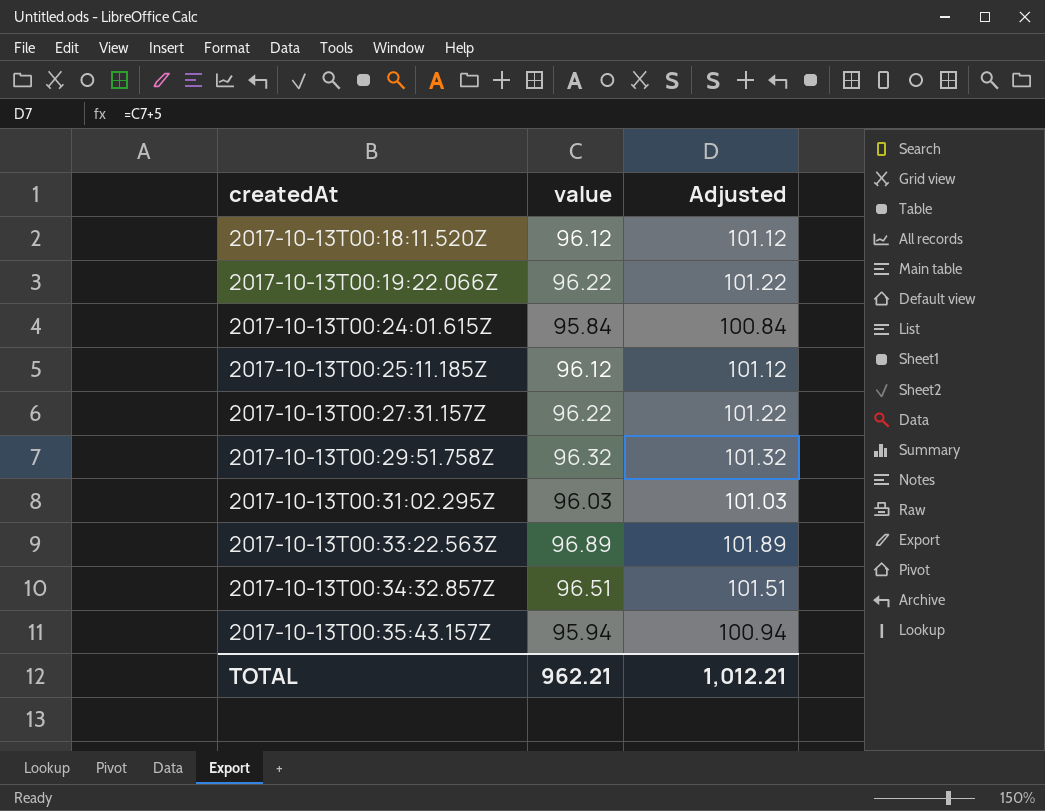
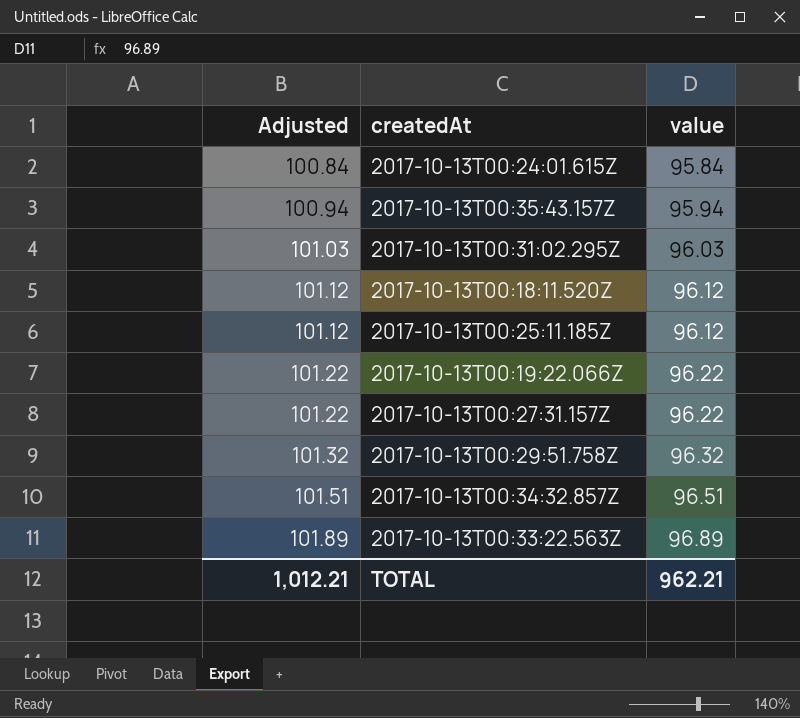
row order: createdAt ascending -> Adjusted ascending
column Adjusted | position: 3 -> 1

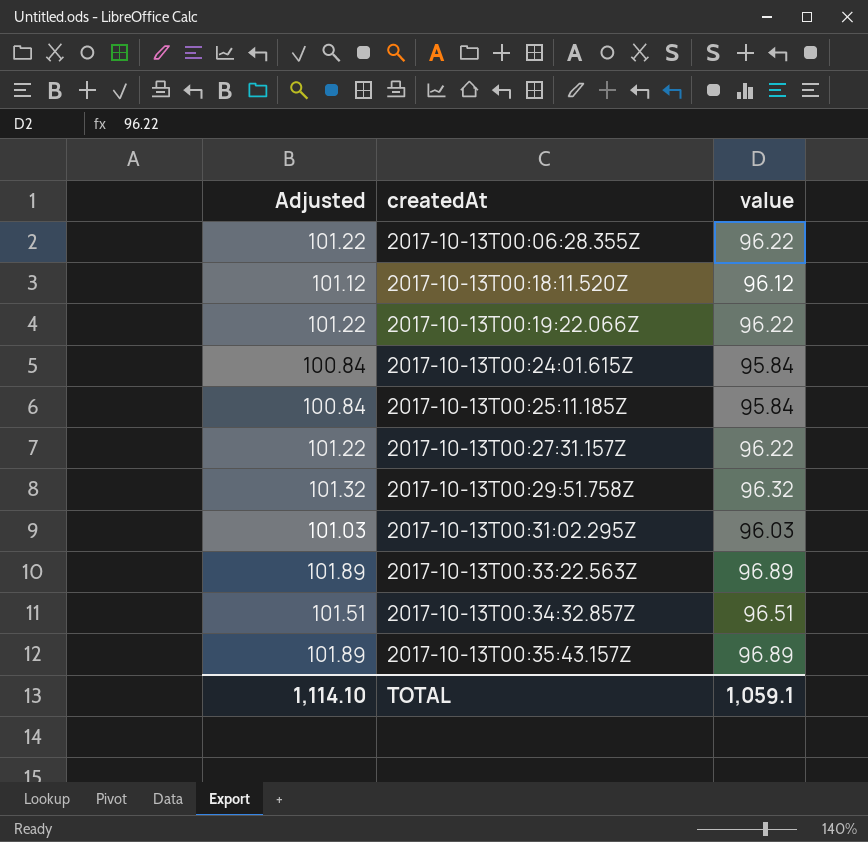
row order: Adjusted ascending -> createdAt ascending
row 2017-10-13T00:06:28.355Z: none -> 101.22 | 96.22
2017-10-13T00:25:11.185Z | Adjusted: 101.12 -> 100.84
2017-10-13T00:25:11.185Z | value: 96.12 -> 95.84
2017-10-13T00:35:43.157Z | Adjusted: 100.94 -> 101.89
2017-10-13T00:35:43.157Z | value: 95.94 -> 96.89
TOTAL | Adjusted: 1,012.21 -> 1,114.10
TOTAL | value: 962.21 -> 1,059.1

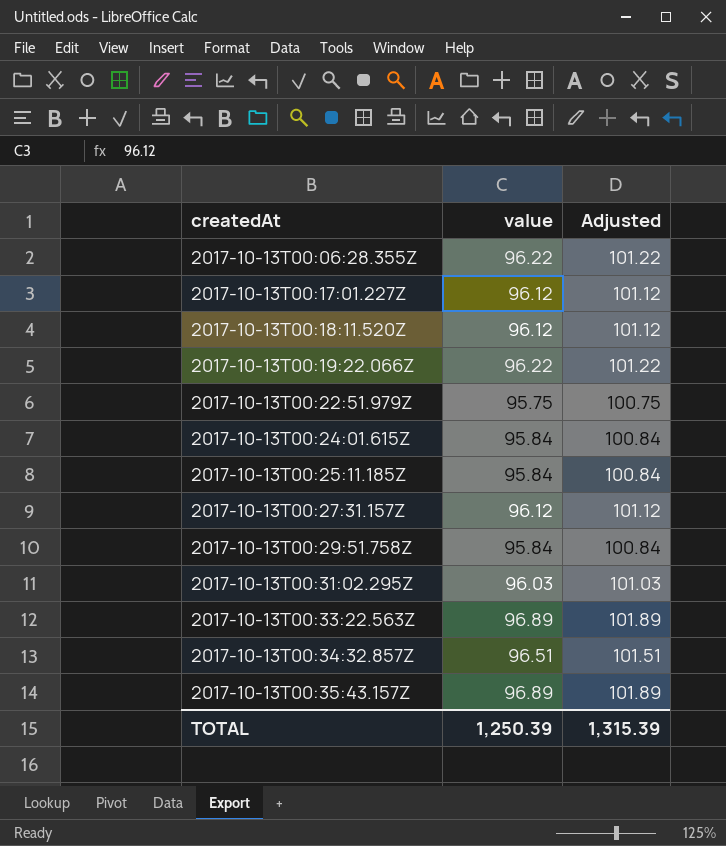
column Adjusted | position: 1 -> 3
row 2017-10-13T00:17:01.227Z: none -> 96.12 | 101.12
row 2017-10-13T00:22:51.979Z: none -> 95.75 | 100.75
2017-10-13T00:27:31.157Z | value: 96.22 -> 96.12
2017-10-13T00:27:31.157Z | Adjusted: 101.22 -> 101.12
2017-10-13T00:29:51.758Z | value: 96.32 -> 95.84
2017-10-13T00:29:51.758Z | Adjusted: 101.32 -> 100.84
TOTAL | value: 1,059.1 -> 1,250.39
TOTAL | Adjusted: 1,114.10 -> 1,315.39

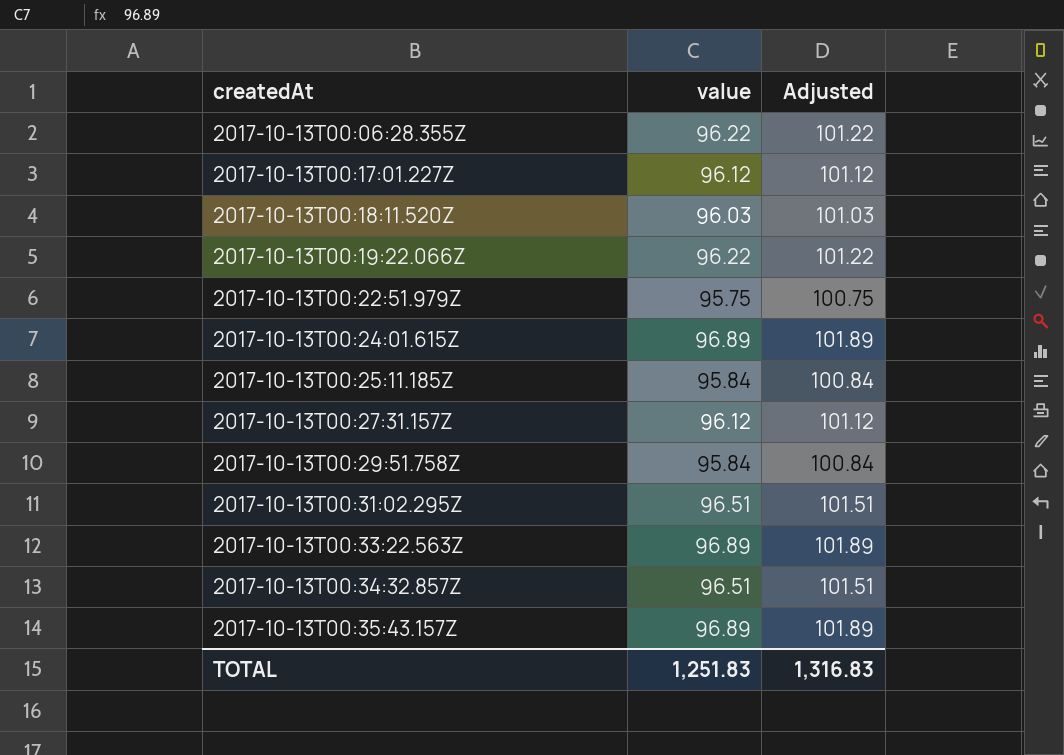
2017-10-13T00:18:11.520Z | value: 96.12 -> 96.03
2017-10-13T00:18:11.520Z | Adjusted: 101.12 -> 101.03
2017-10-13T00:24:01.615Z | value: 95.84 -> 96.89
2017-10-13T00:24:01.615Z | Adjusted: 100.84 -> 101.89
2017-10-13T00:31:02.295Z | value: 96.03 -> 96.51
2017-10-13T00:31:02.295Z | Adjusted: 101.03 -> 101.51
TOTAL | value: 1,250.39 -> 1,251.83
TOTAL | Adjusted: 1,315.39 -> 1,316.83

